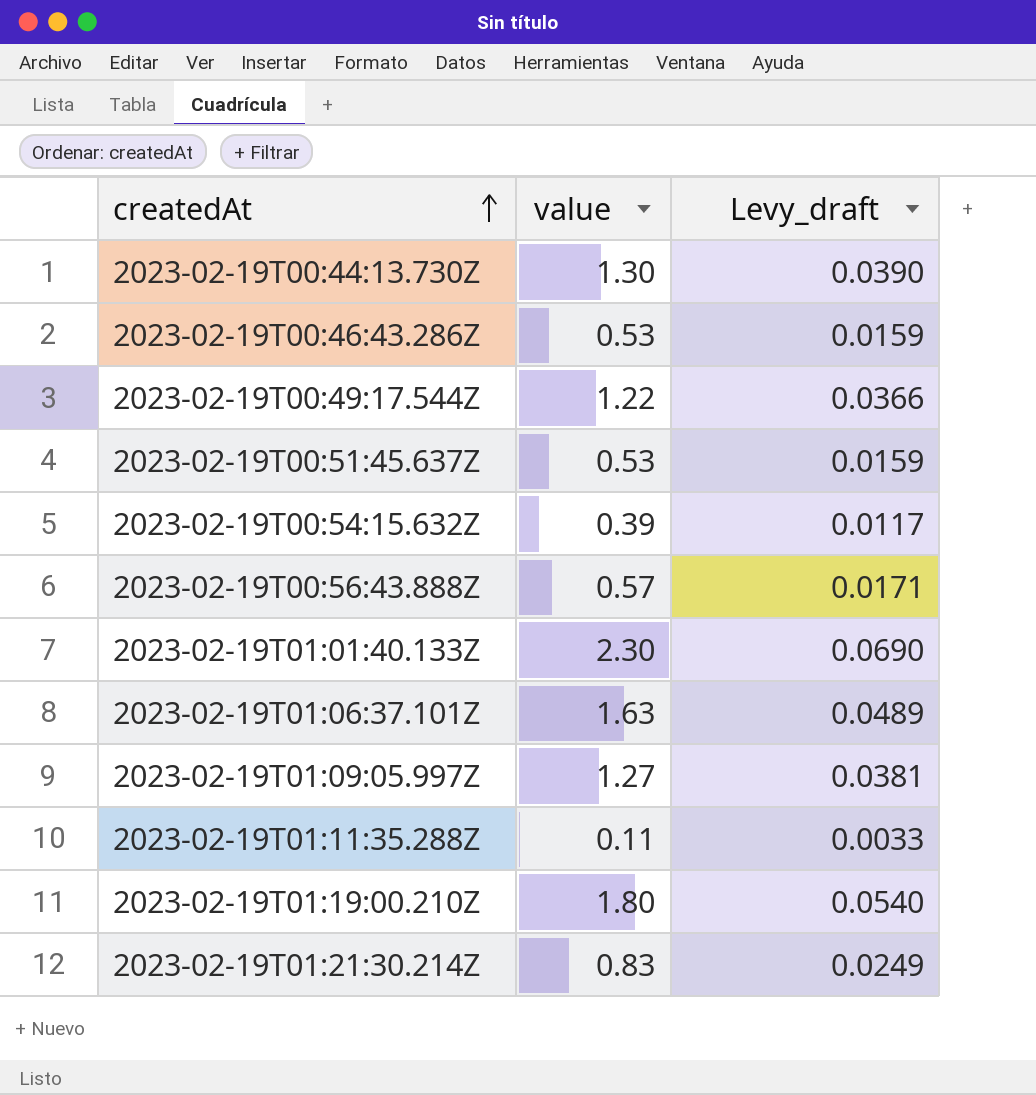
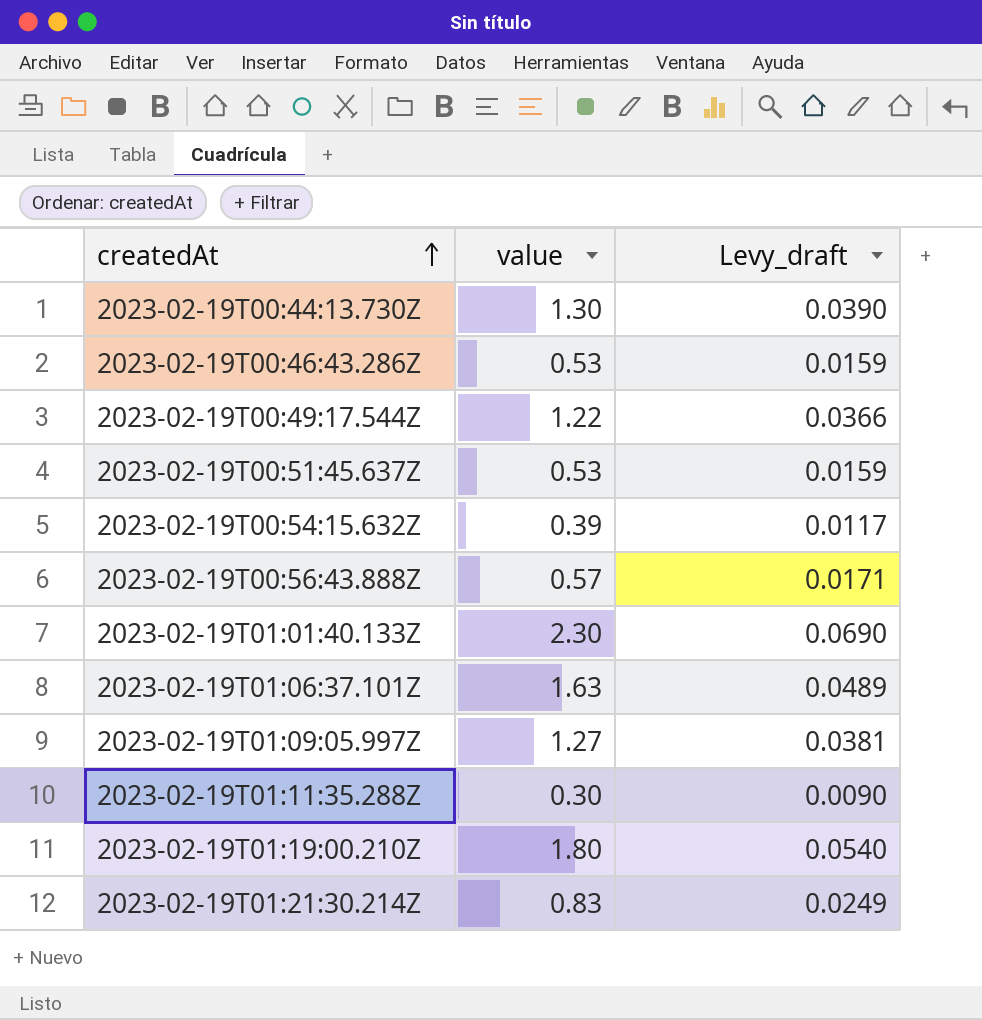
2023-02-19T01:11:35.288Z | value: 0.11 -> 0.30
2023-02-19T01:11:35.288Z | Levy_draft: 0.0033 -> 0.0090

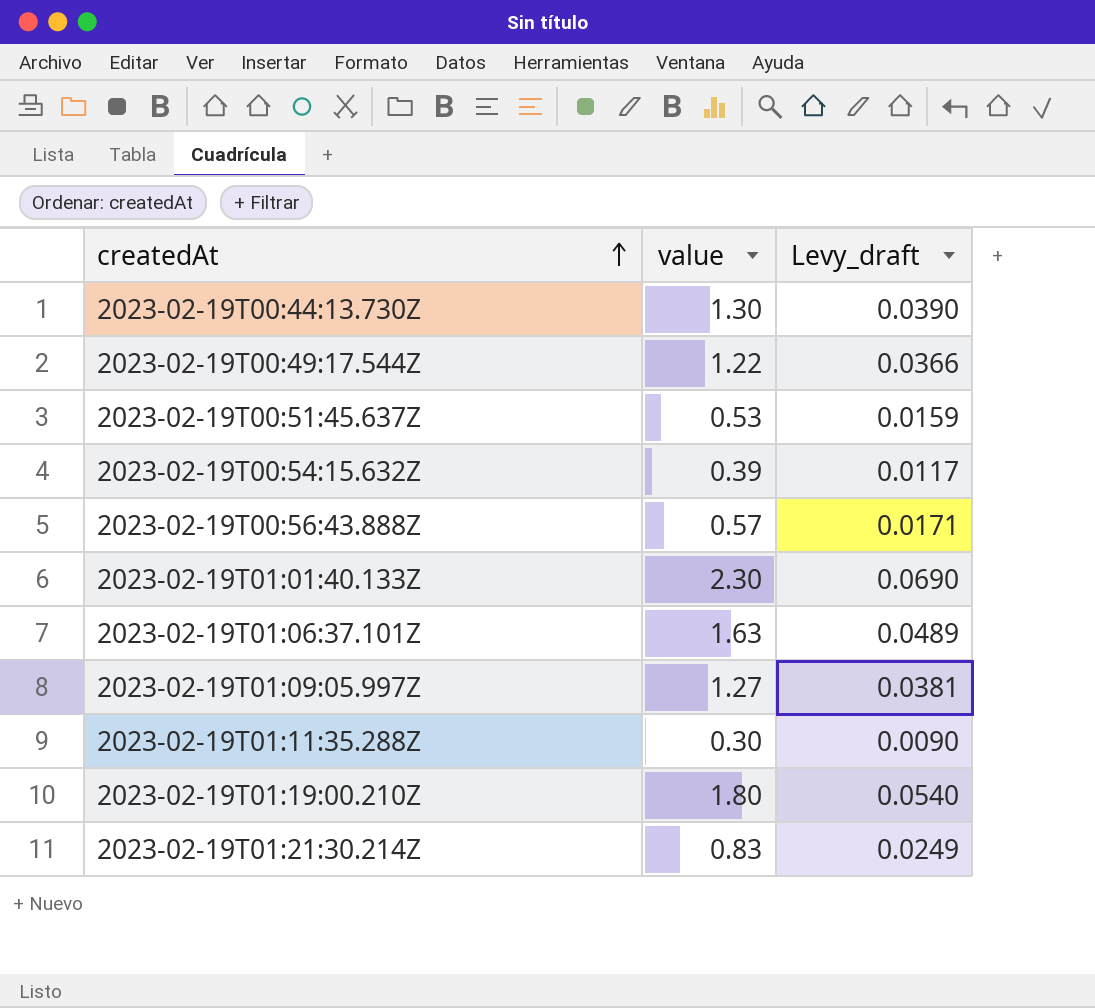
row 2023-02-19T00:46:43.286Z: 0.53 | 0.0159 -> none

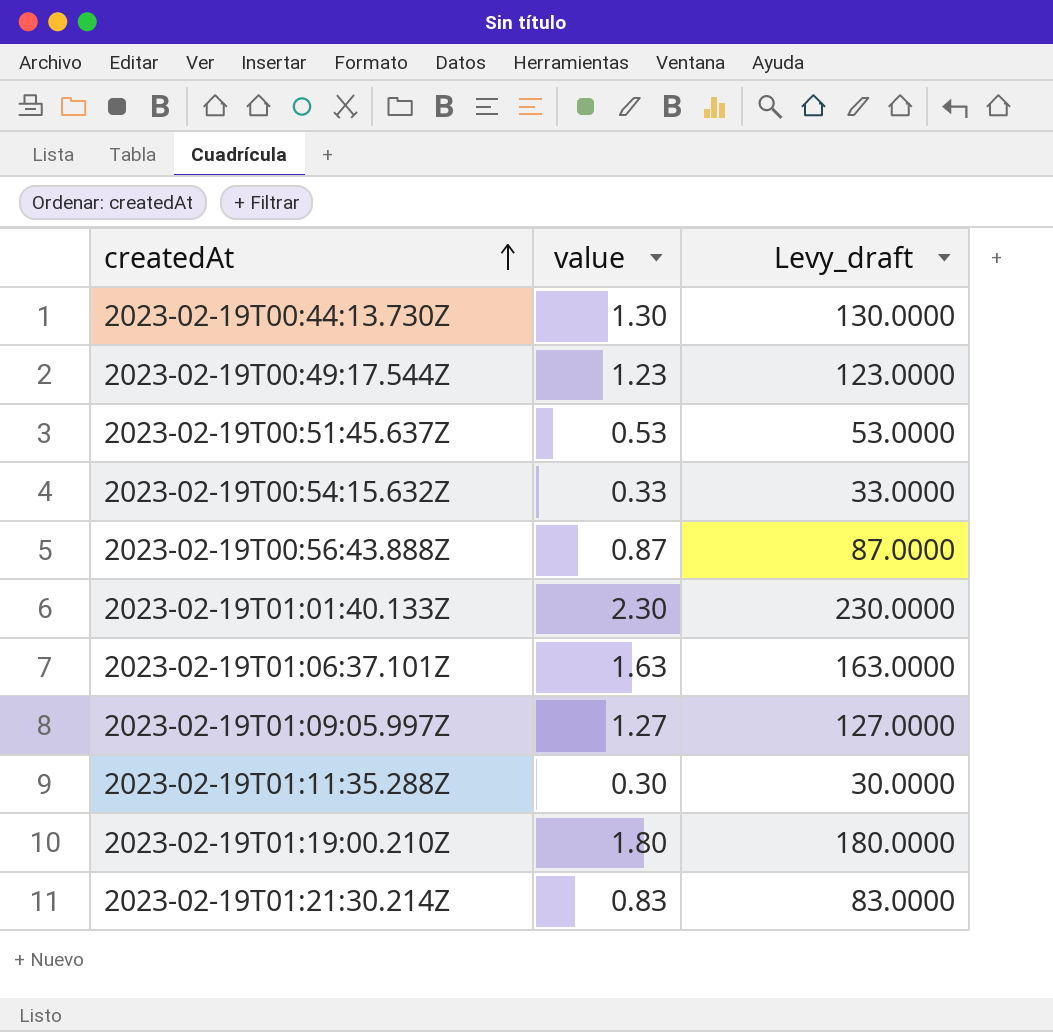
column Levy_draft | formula: [value] * 0.03 -> [value] * 100
2023-02-19T00:49:17.544Z | value: 1.22 -> 1.23
2023-02-19T00:54:15.632Z | value: 0.39 -> 0.33
2023-02-19T00:56:43.888Z | value: 0.57 -> 0.87

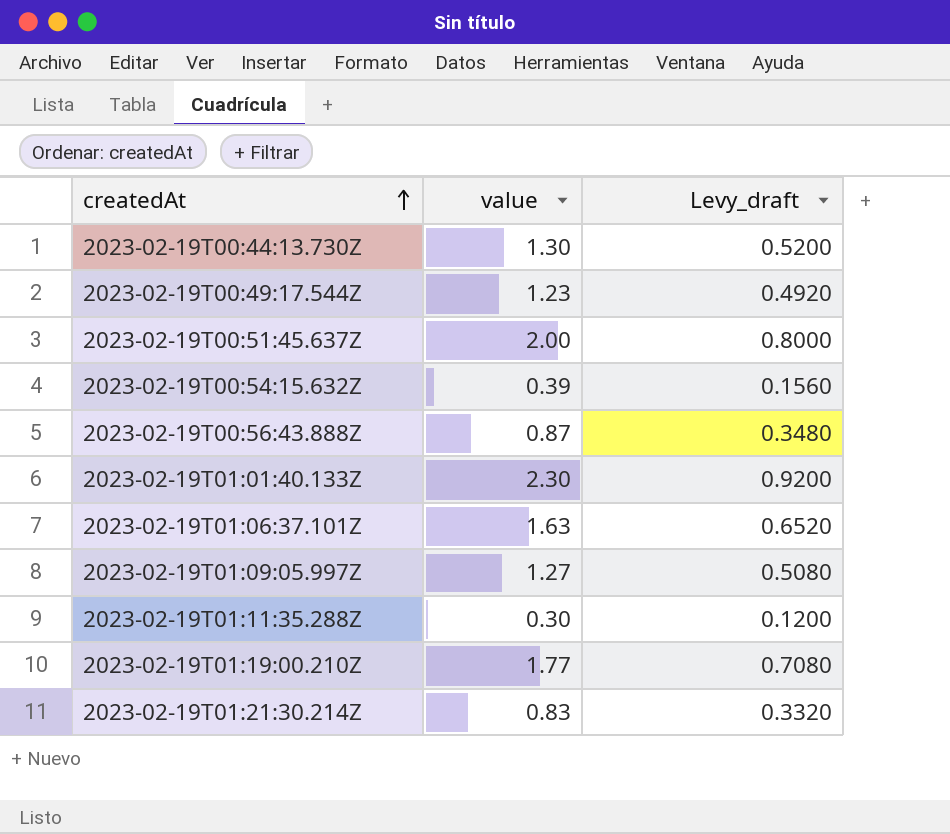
column Levy_draft | formula: [value] * 100 -> [value] * 0.4
2023-02-19T00:51:45.637Z | value: 0.53 -> 2.00
2023-02-19T00:54:15.632Z | value: 0.33 -> 0.39
2023-02-19T01:19:00.210Z | value: 1.80 -> 1.77

